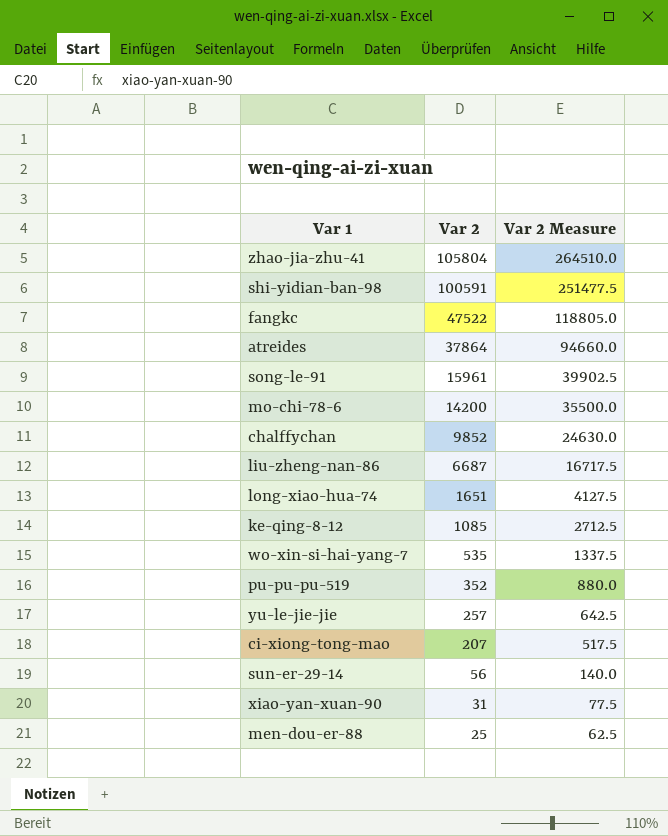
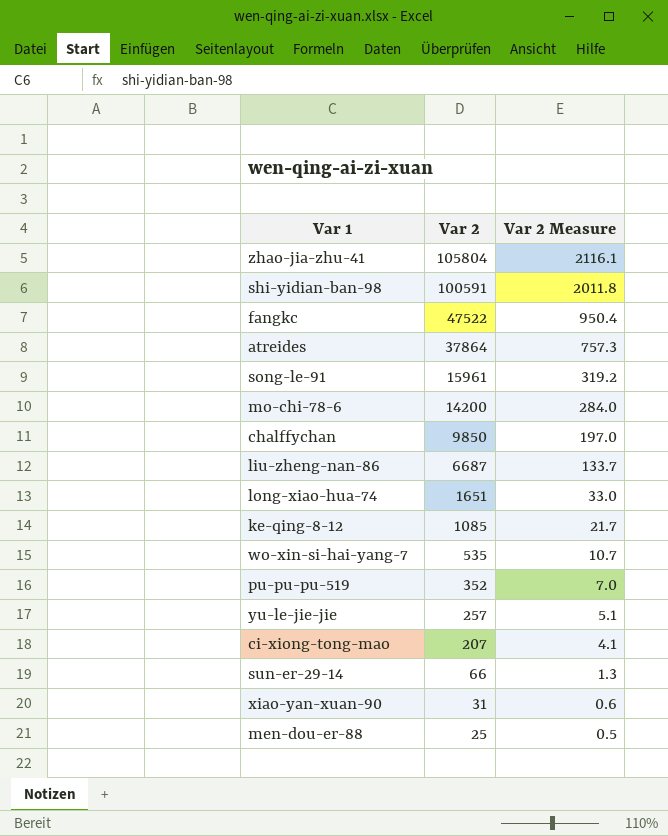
column Var 2 Measure | formula: [Var 2] * 2.5 -> [Var 2] * 0.02
chalffychan | Var 2: 9852 -> 9850
sun-er-29-14 | Var 2: 56 -> 66

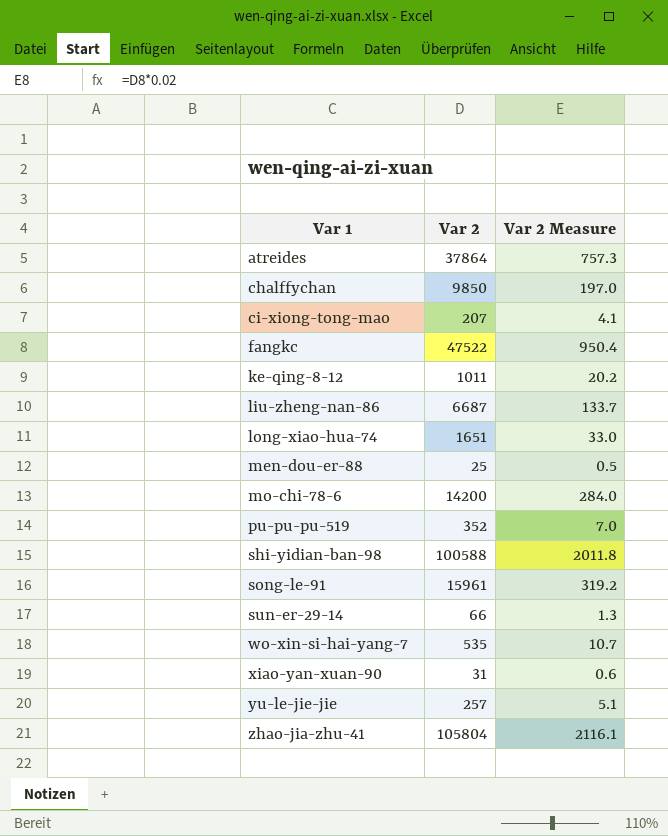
row order: Var 2 descending -> Var 1 ascending
ke-qing-8-12 | Var 2: 1085 -> 1011
ke-qing-8-12 | Var 2 Measure: 21.7 -> 20.2
shi-yidian-ban-98 | Var 2: 100591 -> 100588

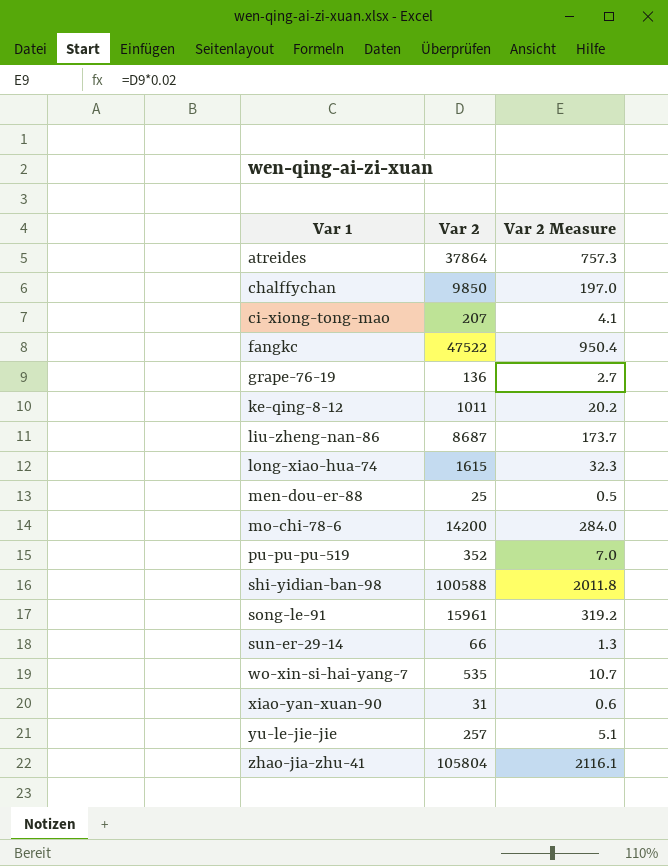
row grape-76-19: none -> 136 | 2.7
liu-zheng-nan-86 | Var 2: 6687 -> 8687
liu-zheng-nan-86 | Var 2 Measure: 133.7 -> 173.7
long-xiao-hua-74 | Var 2: 1651 -> 1615
long-xiao-hua-74 | Var 2 Measure: 33.0 -> 32.3

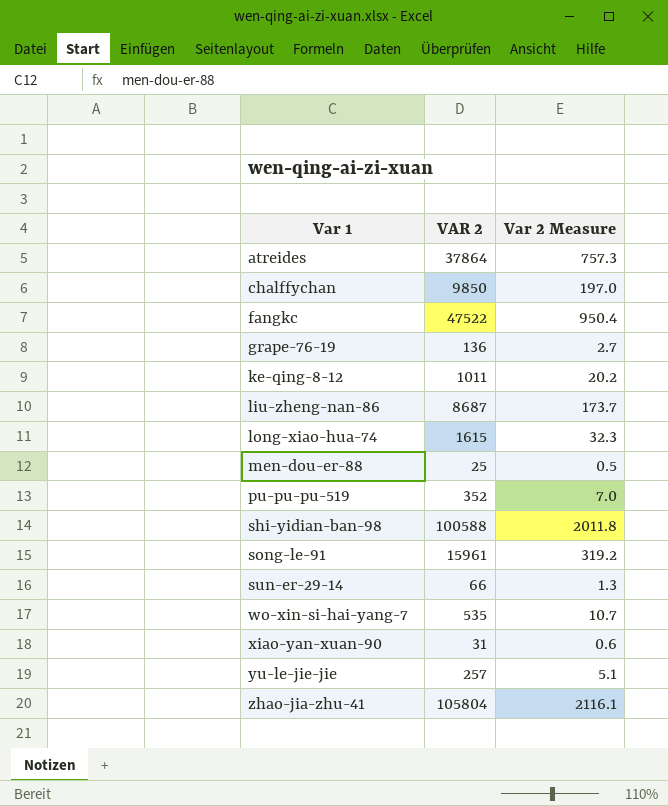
column name: Var 2 -> VAR 2
row ci-xiong-tong-mao: 207 | 4.1 -> none
row mo-chi-78-6: 14200 | 284.0 -> none

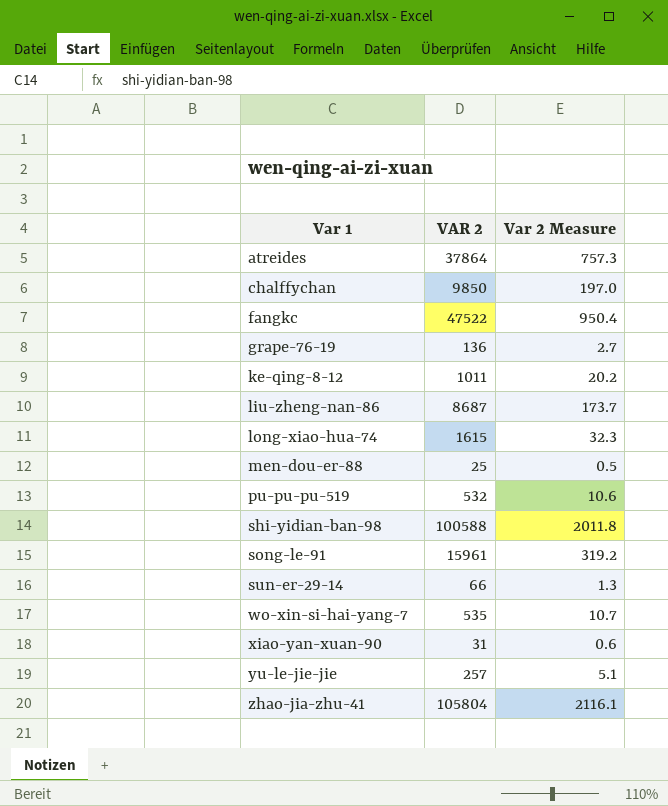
pu-pu-pu-519 | VAR 2: 352 -> 532
pu-pu-pu-519 | Var 2 Measure: 7.0 -> 10.6

